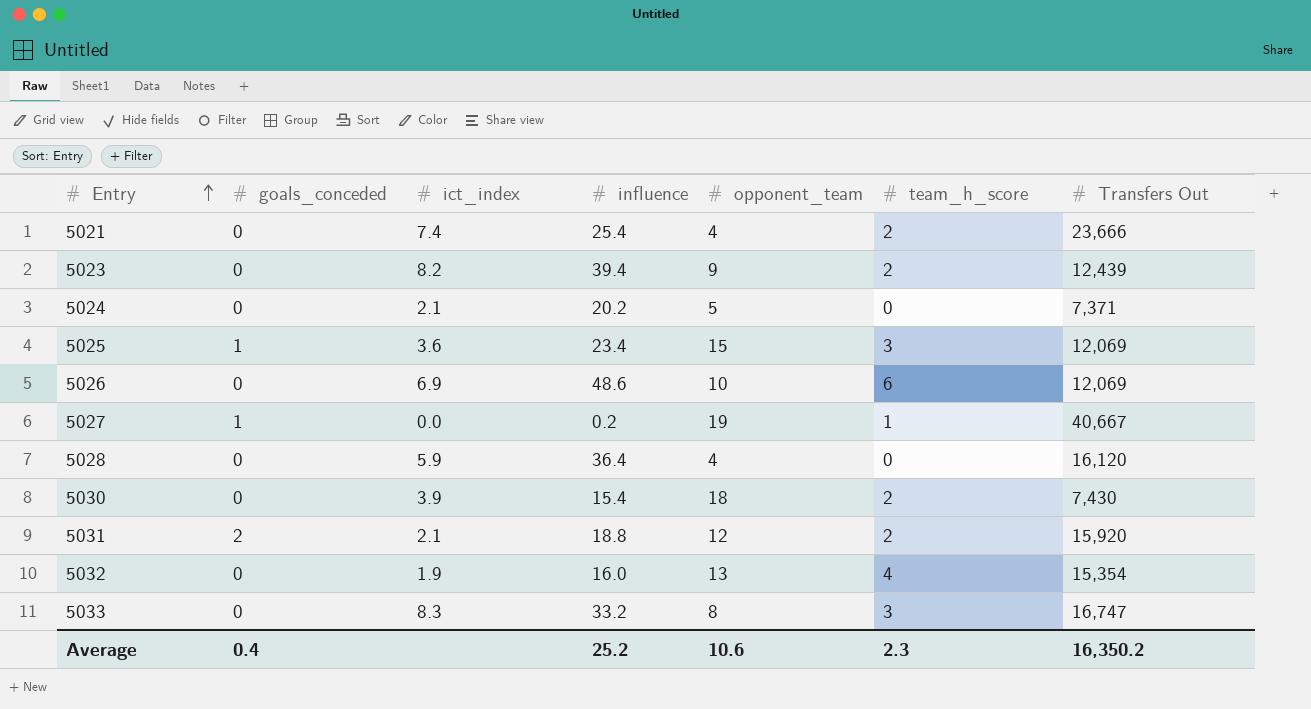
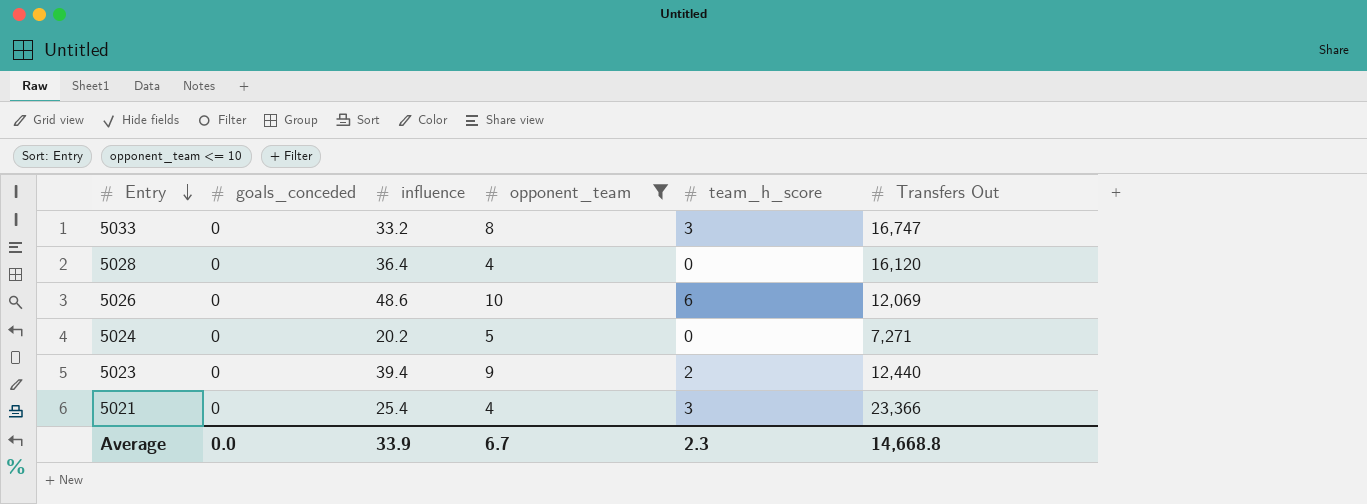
filter: none -> opponent_team <= 10
row order: Entry ascending -> Entry descending
column ict_index | position: 3 -> none
5024 | Transfers Out: 7,371 -> 7,271
5023 | Transfers Out: 12,439 -> 12,440
5021 | team_h_score: 2 -> 3
5021 | Transfers Out: 23,666 -> 23,366
Average | goals_conceded: 0.4 -> 0.0
Average | influence: 25.2 -> 33.9
Average | opponent_team: 10.6 -> 6.7
Average | Transfers Out: 16,350.2 -> 14,668.8

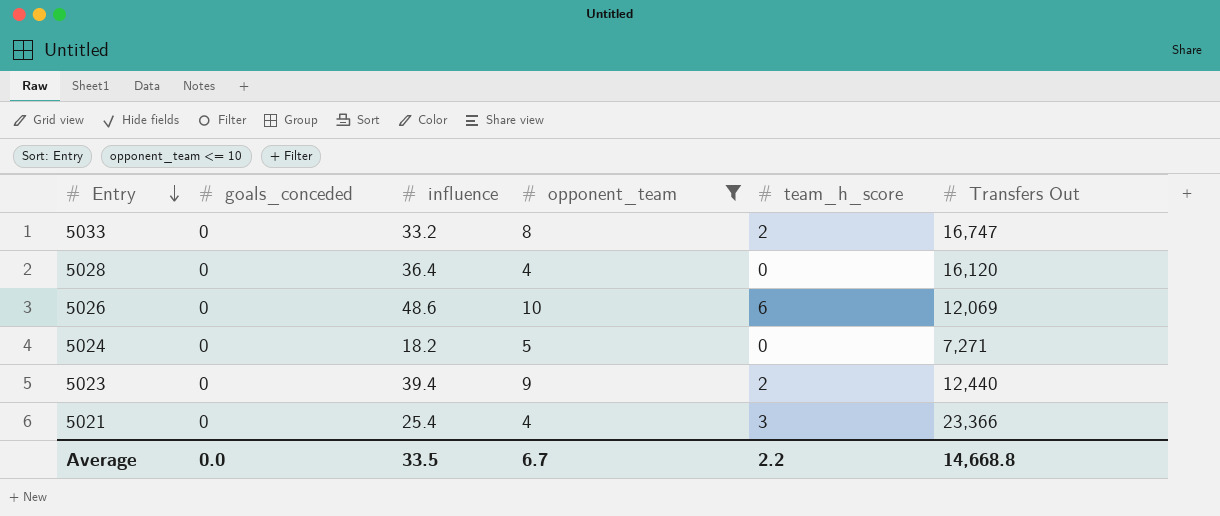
5033 | team_h_score: 3 -> 2
5024 | influence: 20.2 -> 18.2
Average | influence: 33.9 -> 33.5
Average | team_h_score: 2.3 -> 2.2

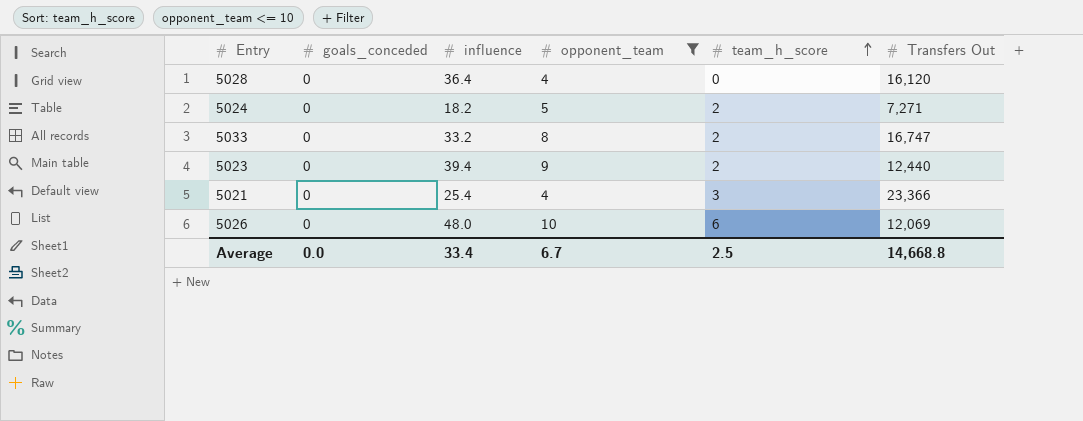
row order: Entry descending -> team_h_score ascending
5024 | team_h_score: 0 -> 2
5026 | influence: 48.6 -> 48.0
Average | influence: 33.5 -> 33.4
Average | team_h_score: 2.2 -> 2.5

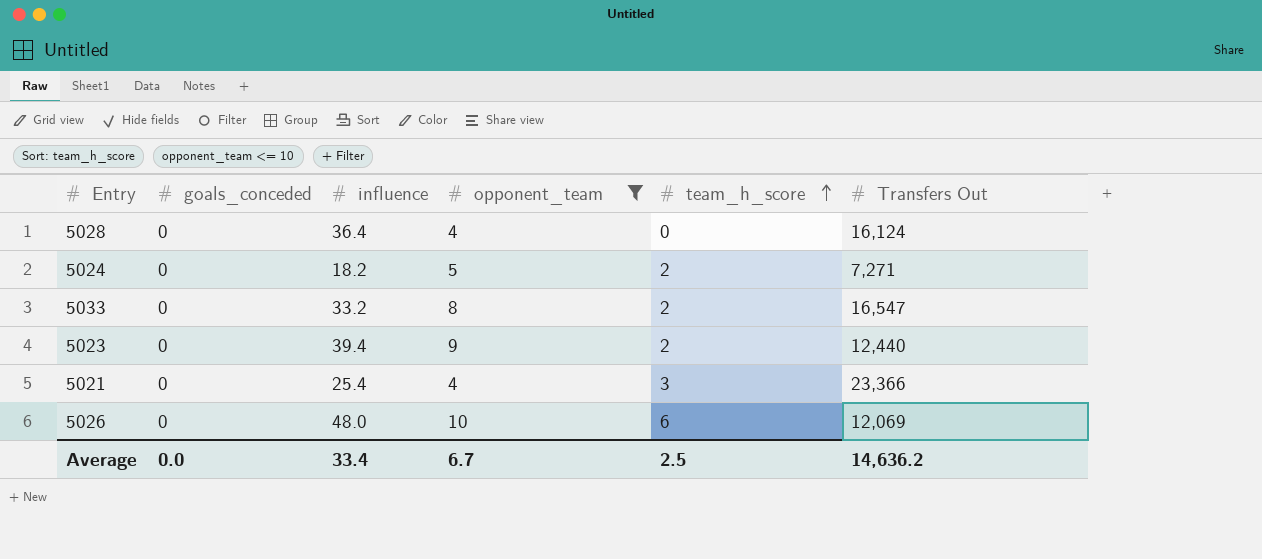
5028 | Transfers Out: 16,120 -> 16,124
5033 | Transfers Out: 16,747 -> 16,547
Average | Transfers Out: 14,668.8 -> 14,636.2

